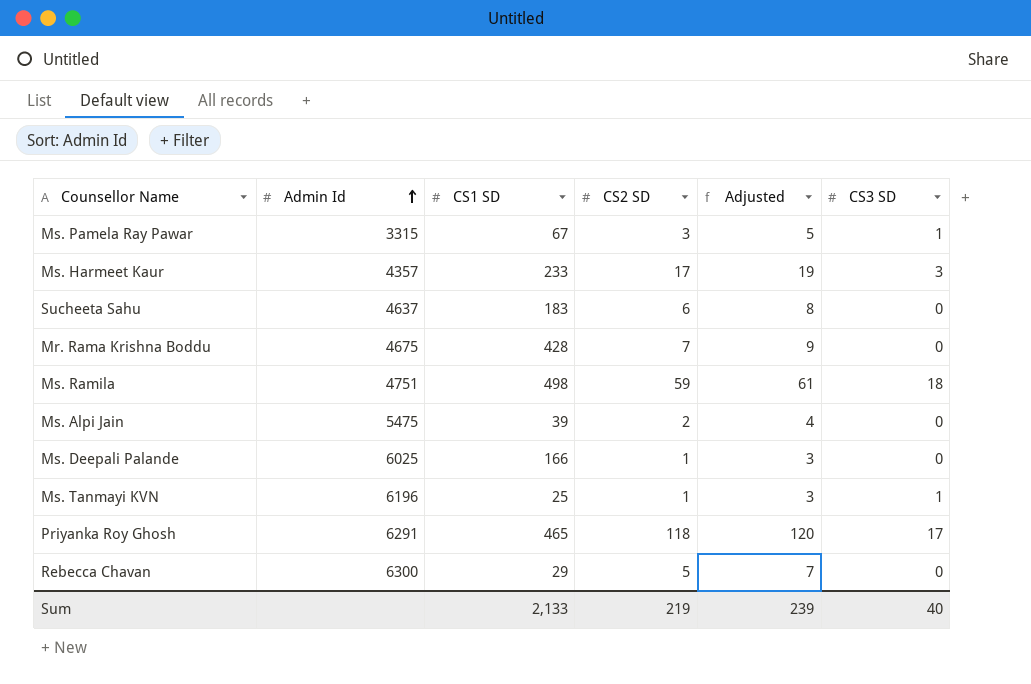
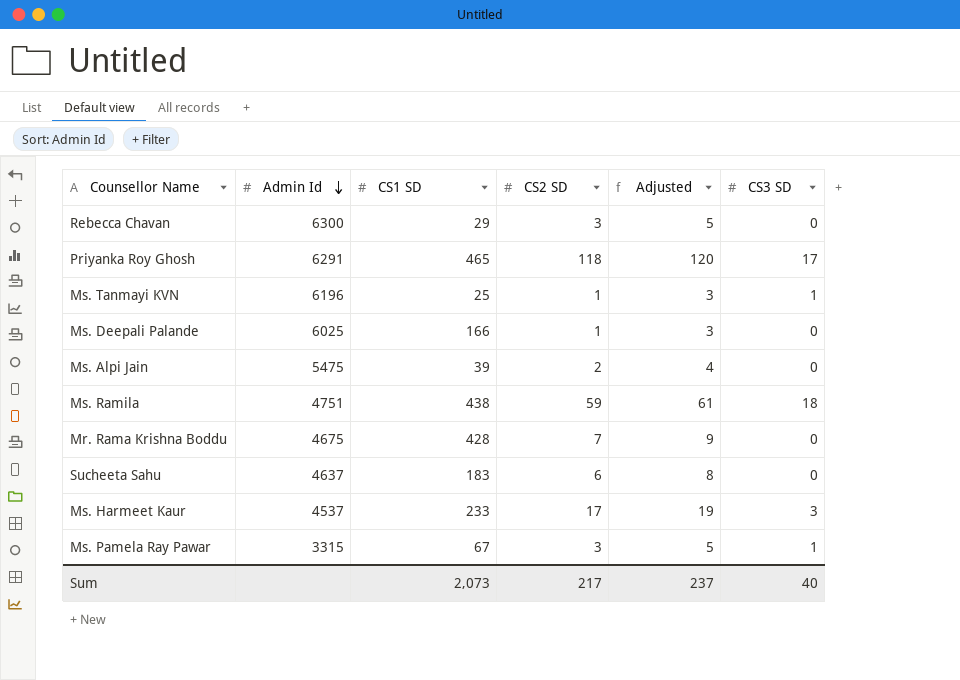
row order: Admin Id ascending -> Admin Id descending
Rebecca Chavan | CS2 SD: 5 -> 3
Rebecca Chavan | Adjusted: 7 -> 5
Ms. Ramila | CS1 SD: 498 -> 438
Ms. Harmeet Kaur | Admin Id: 4357 -> 4537
Sum | CS1 SD: 2,133 -> 2,073
Sum | CS2 SD: 219 -> 217
Sum | Adjusted: 239 -> 237

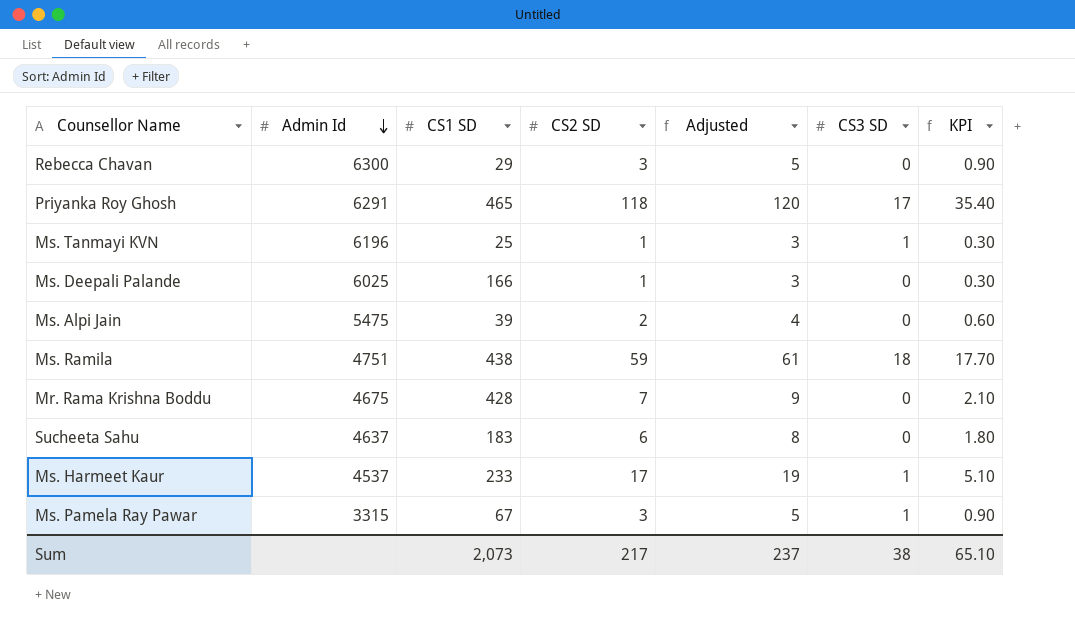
column KPI | formula: none -> [CS2 SD] * 0.3
Ms. Harmeet Kaur | CS3 SD: 3 -> 1
Sum | CS3 SD: 40 -> 38

